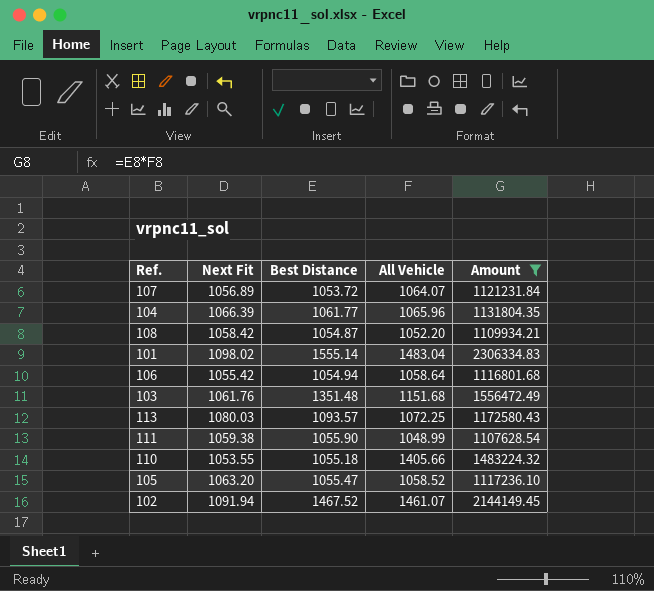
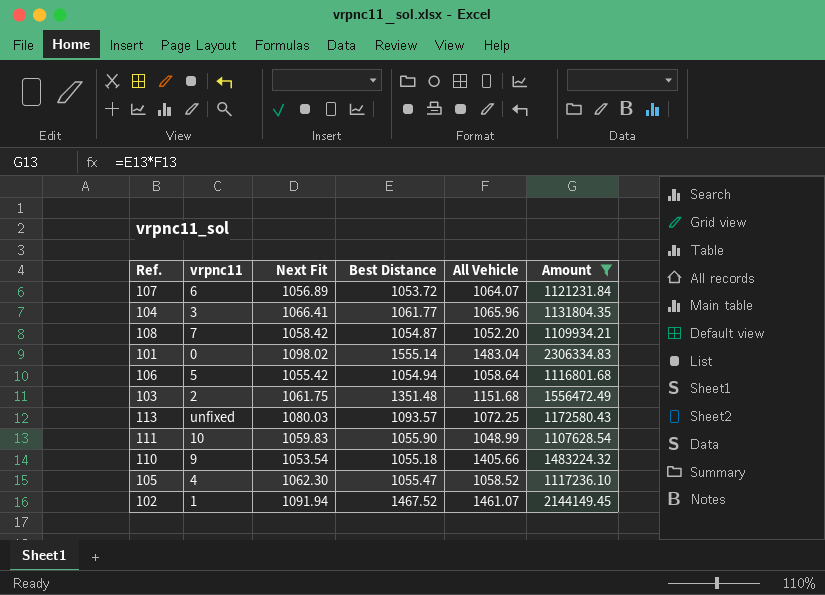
column vrpnc11 | position: none -> 2
104 | Next Fit: 1066.39 -> 1066.41
103 | Next Fit: 1061.76 -> 1061.75
111 | Next Fit: 1059.38 -> 1059.83
110 | Next Fit: 1053.55 -> 1053.54
105 | Next Fit: 1063.20 -> 1062.30

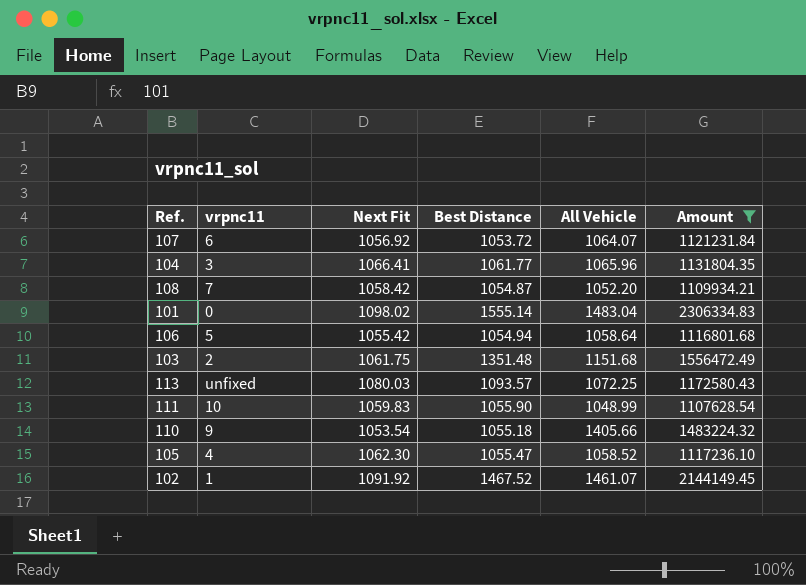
107 | Next Fit: 1056.89 -> 1056.92
102 | Next Fit: 1091.94 -> 1091.92

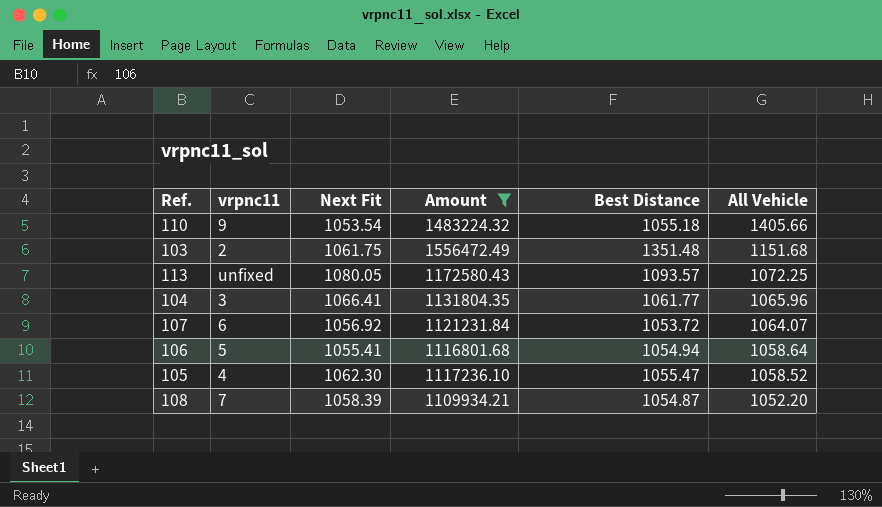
row order: none -> All Vehicle descending
column Amount | position: 6 -> 4
row 101: 0 | 1098.02 | 1555.14 | 1483.04 | 2306334.83 -> none
row 111: 10 | 1059.83 | 1055.90 | 1048.99 | 1107628.54 -> none
row 102: 1 | 1091.92 | 1467.52 | 1461.07 | 2144149.45 -> none
113 | Next Fit: 1080.03 -> 1080.05
106 | Next Fit: 1055.42 -> 1055.41
108 | Next Fit: 1058.42 -> 1058.39

